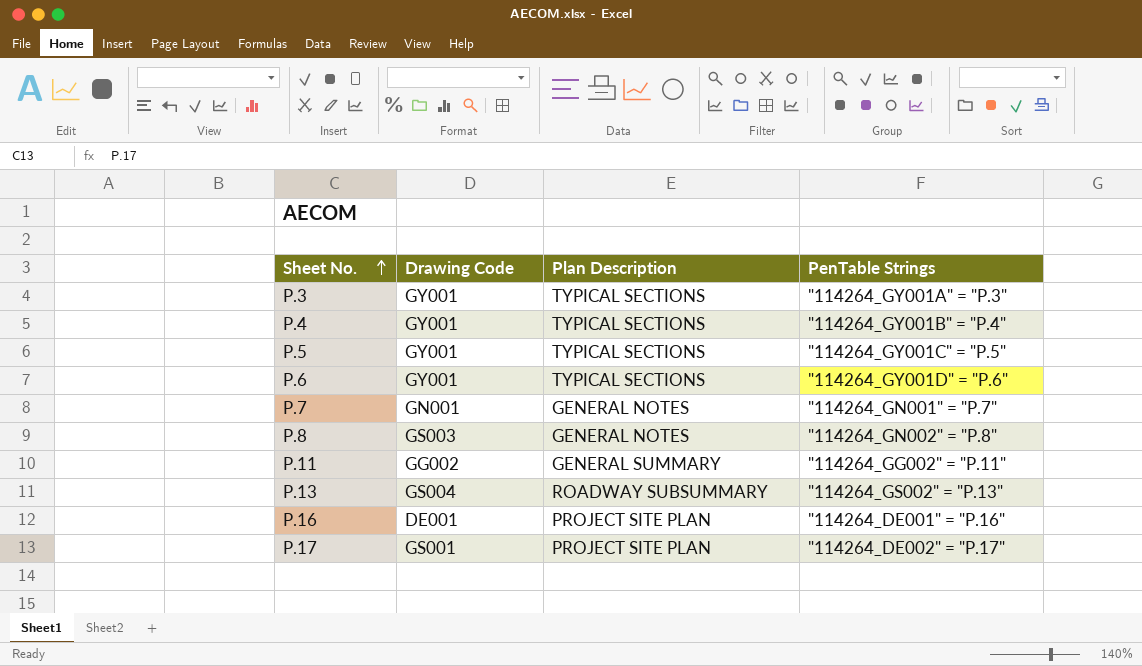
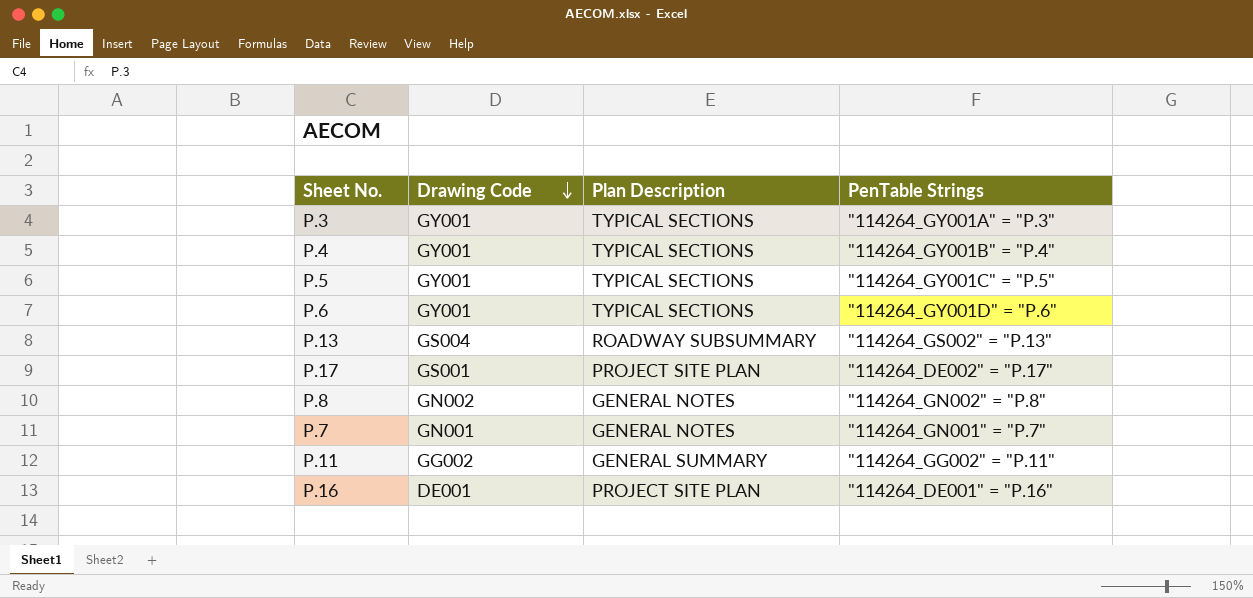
row order: Sheet No. ascending -> Drawing Code descending
P.8 | Drawing Code: GS003 -> GN002

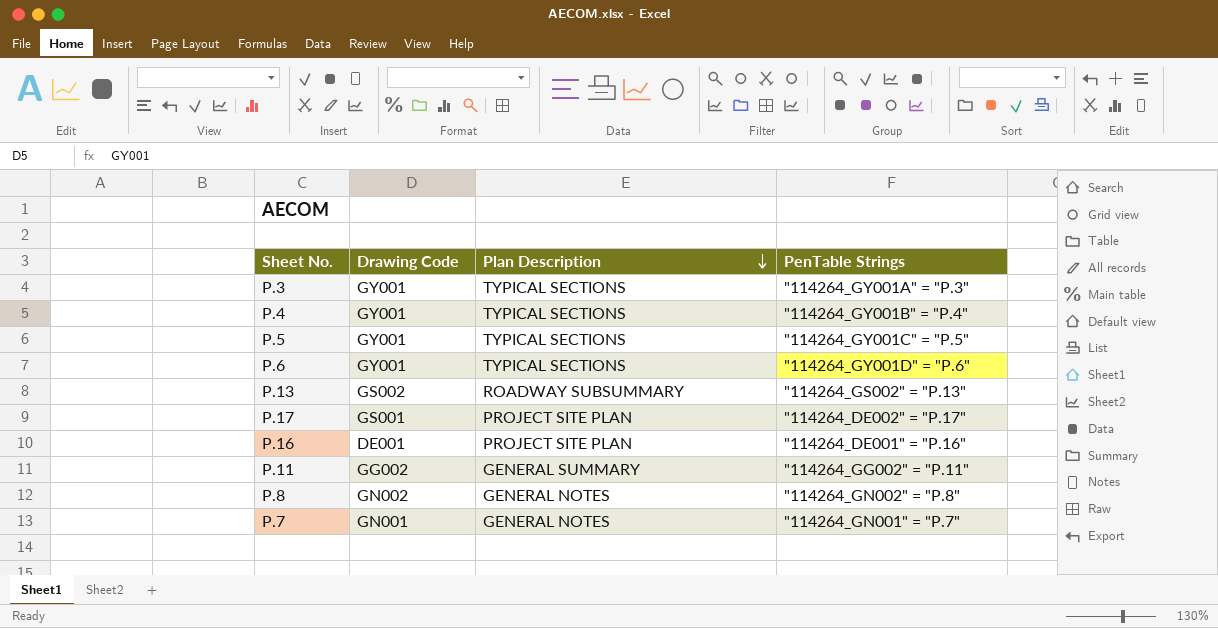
row order: Drawing Code descending -> Plan Description descending
P.13 | Drawing Code: GS004 -> GS002

